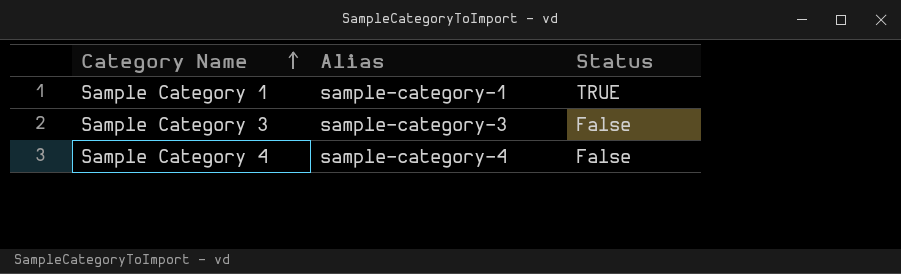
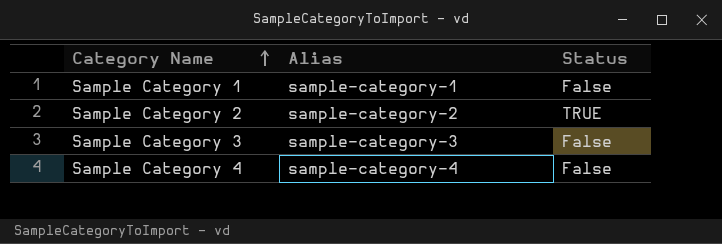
Sample Category 1 | Status: TRUE -> False
row Sample Category 2: none -> sample-category-2 | TRUE

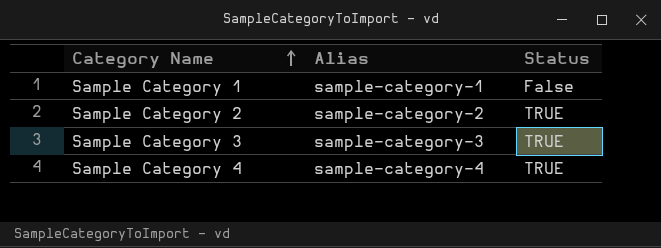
Sample Category 3 | Status: False -> TRUE
Sample Category 4 | Status: False -> TRUE

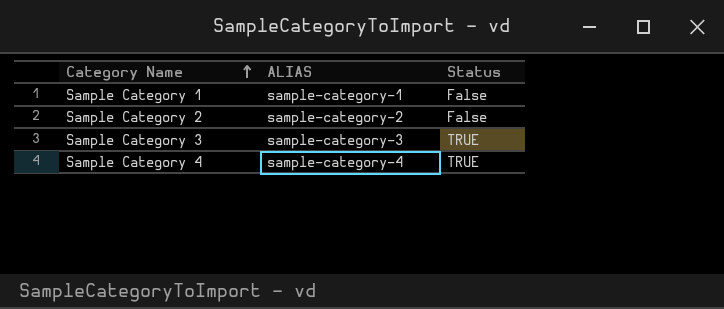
column name: Alias -> ALIAS
Sample Category 2 | Status: TRUE -> False

